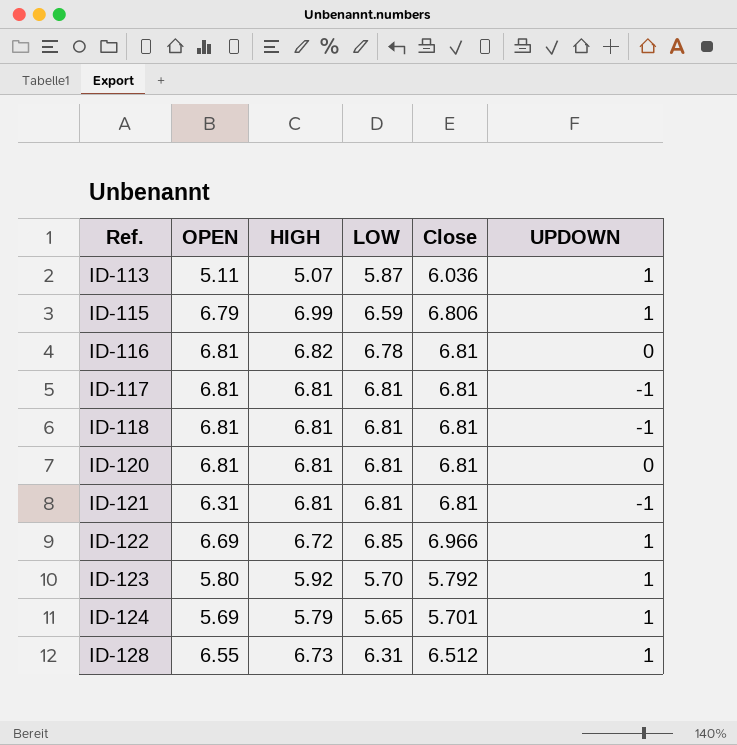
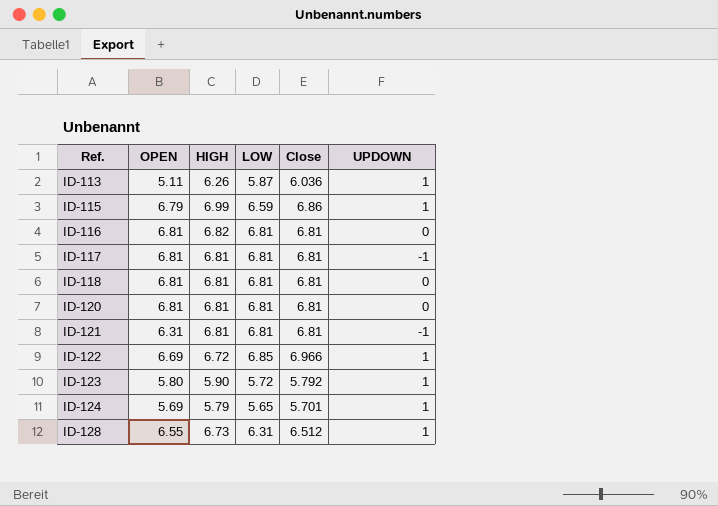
ID-113 | HIGH: 5.07 -> 6.26
ID-115 | Close: 6.806 -> 6.86
ID-116 | LOW: 6.78 -> 6.81
ID-118 | UPDOWN: -1 -> 0
ID-123 | HIGH: 5.92 -> 5.90
ID-123 | LOW: 5.70 -> 5.72

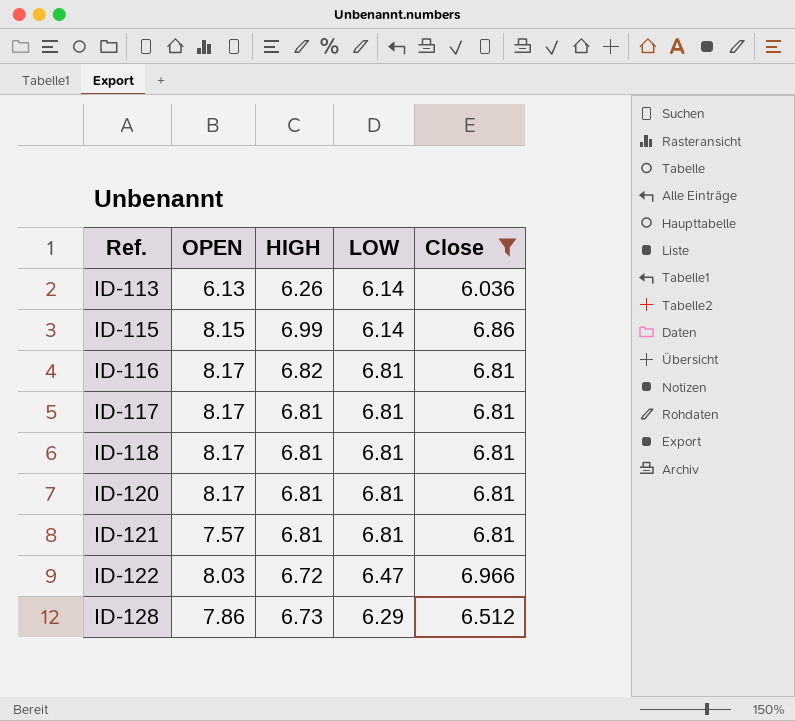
filter: none -> Close >= 6.036
column UPDOWN | position: 6 -> none
ID-113 | OPEN: 5.11 -> 6.13
ID-113 | LOW: 5.87 -> 6.14
ID-115 | OPEN: 6.79 -> 8.15
ID-115 | LOW: 6.59 -> 6.14
ID-116 | OPEN: 6.81 -> 8.17
ID-117 | OPEN: 6.81 -> 8.17
ID-118 | OPEN: 6.81 -> 8.17
ID-120 | OPEN: 6.81 -> 8.17
ID-121 | OPEN: 6.31 -> 7.57
ID-122 | OPEN: 6.69 -> 8.03
ID-122 | LOW: 6.85 -> 6.47
ID-128 | OPEN: 6.55 -> 7.86
ID-128 | LOW: 6.31 -> 6.29

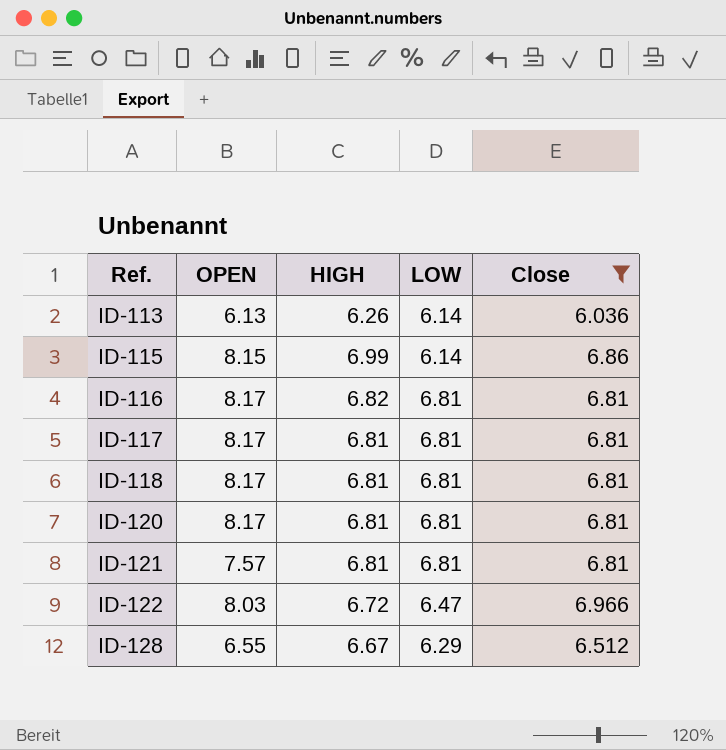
ID-128 | OPEN: 7.86 -> 6.55
ID-128 | HIGH: 6.73 -> 6.67

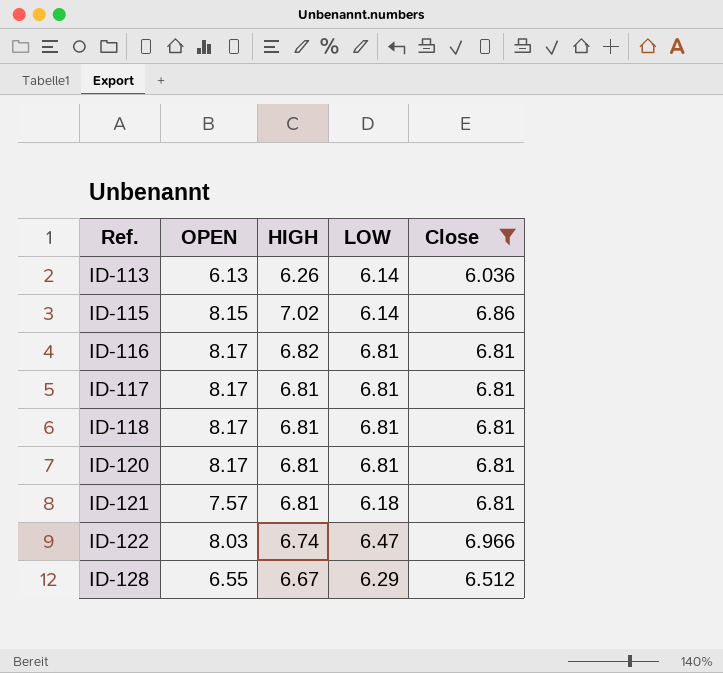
ID-115 | HIGH: 6.99 -> 7.02
ID-121 | LOW: 6.81 -> 6.18
ID-122 | HIGH: 6.72 -> 6.74

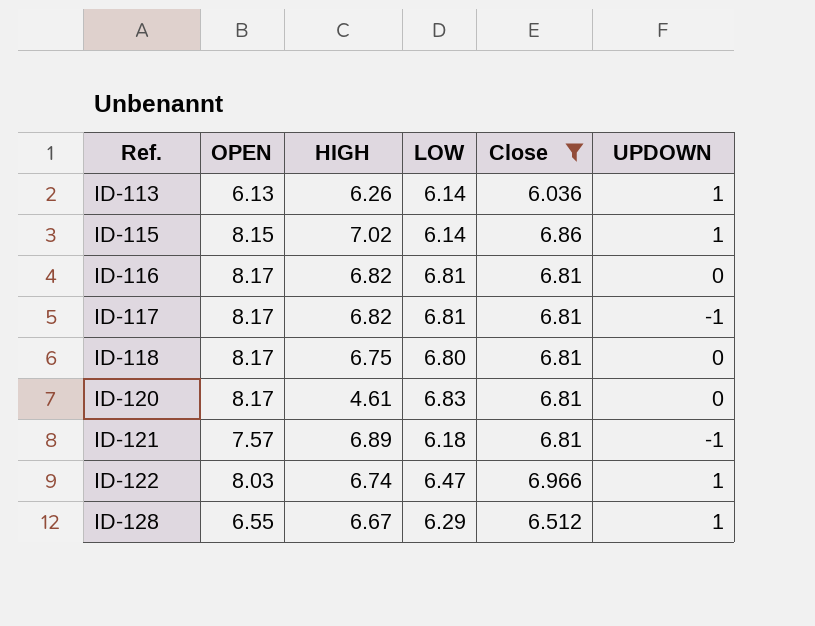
column UPDOWN | position: none -> 6
ID-117 | HIGH: 6.81 -> 6.82
ID-118 | HIGH: 6.81 -> 6.75
ID-118 | LOW: 6.81 -> 6.80
ID-120 | HIGH: 6.81 -> 4.61
ID-120 | LOW: 6.81 -> 6.83
ID-121 | HIGH: 6.81 -> 6.89

